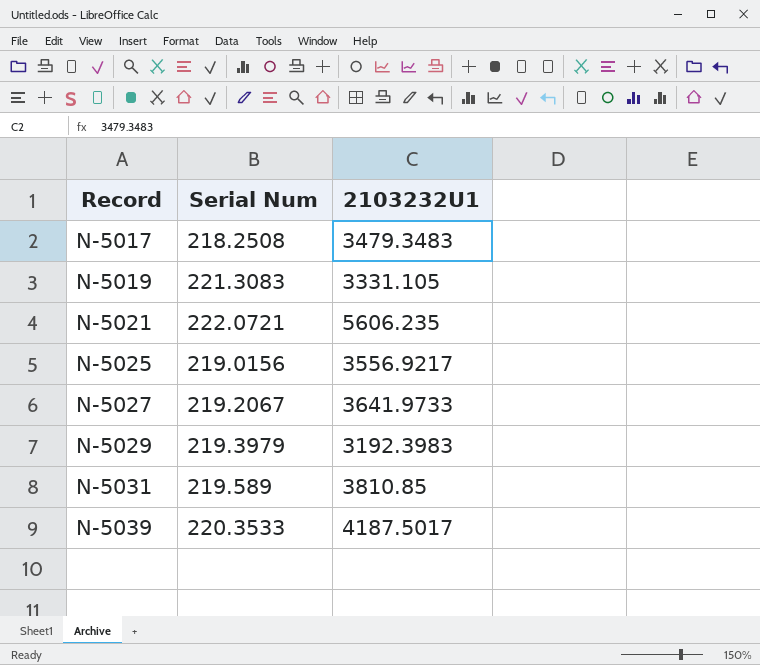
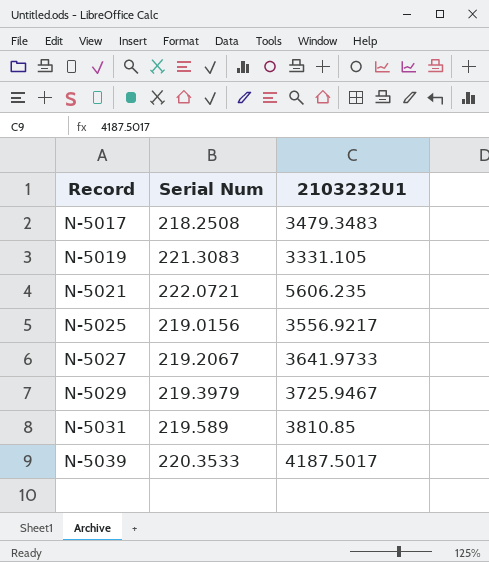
N-5029 | 2103232U1: 3192.3983 -> 3725.9467

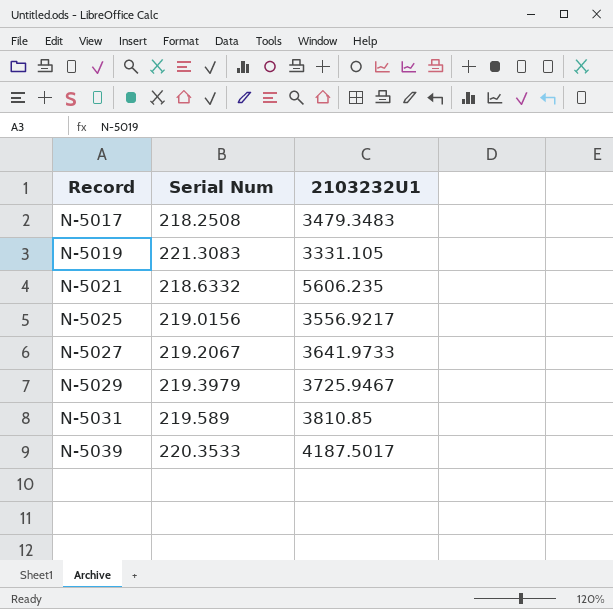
N-5021 | Serial Num: 222.0721 -> 218.6332

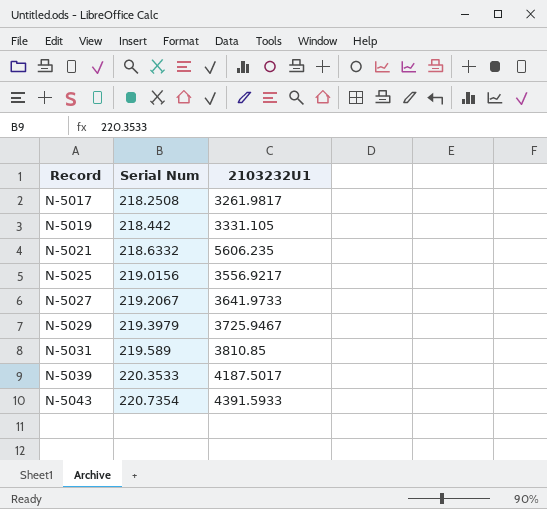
N-5017 | 2103232U1: 3479.3483 -> 3261.9817
N-5019 | Serial Num: 221.3083 -> 218.442
row N-5043: none -> 220.7354 | 4391.5933

